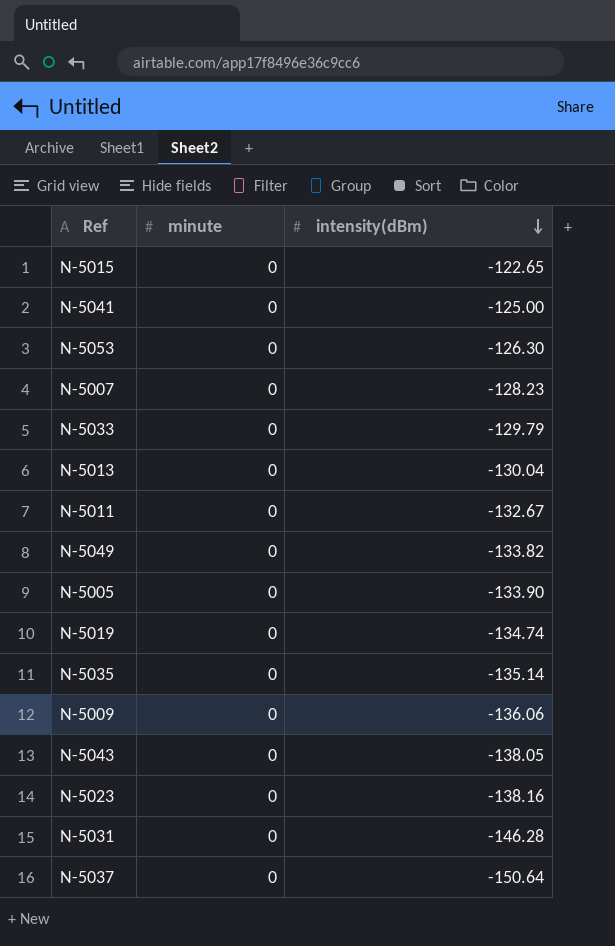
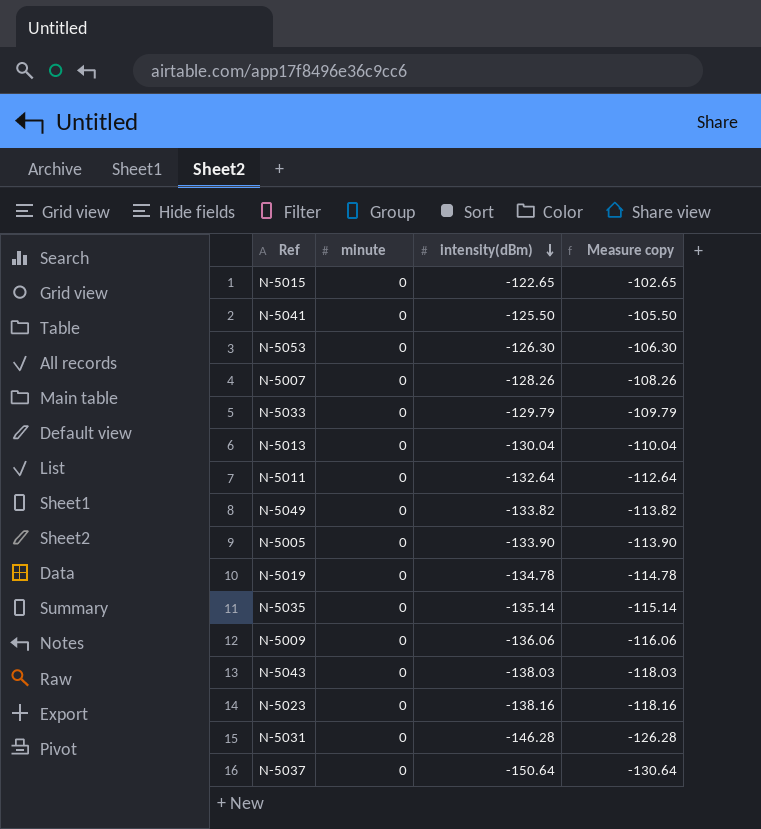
column Measure copy | formula: none -> [intensity(dBm)] + 20
N-5041 | intensity(dBm): -125.00 -> -125.50
N-5007 | intensity(dBm): -128.23 -> -128.26
N-5011 | intensity(dBm): -132.67 -> -132.64
N-5019 | intensity(dBm): -134.74 -> -134.78
N-5043 | intensity(dBm): -138.05 -> -138.03

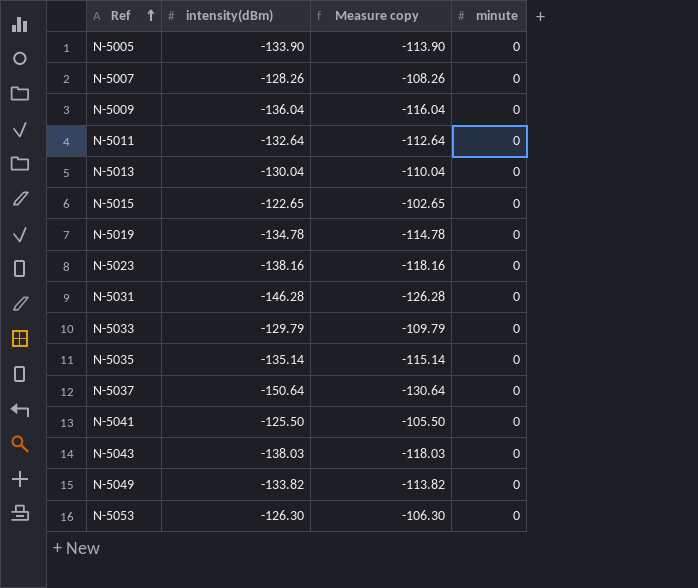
row order: intensity(dBm) descending -> Ref ascending
column minute | position: 2 -> 4
N-5009 | intensity(dBm): -136.06 -> -136.04
N-5009 | Measure copy: -116.06 -> -116.04

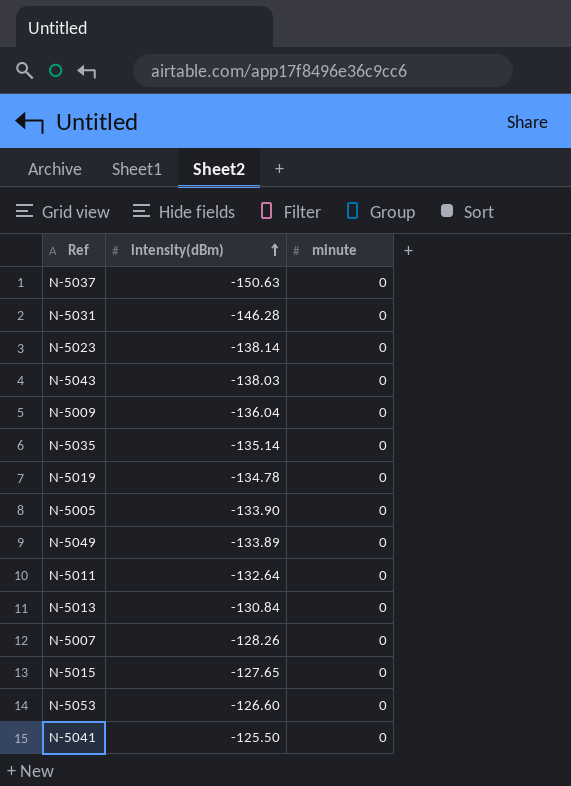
row order: Ref ascending -> intensity(dBm) ascending
column Measure copy | formula: [intensity(dBm)] + 20 -> none
row N-5033: -129.79 | -109.79 | 0 -> none
N-5037 | intensity(dBm): -150.64 -> -150.63
N-5023 | intensity(dBm): -138.16 -> -138.14
N-5049 | intensity(dBm): -133.82 -> -133.89
N-5013 | intensity(dBm): -130.04 -> -130.84
N-5015 | intensity(dBm): -122.65 -> -127.65
N-5053 | intensity(dBm): -126.30 -> -126.60

